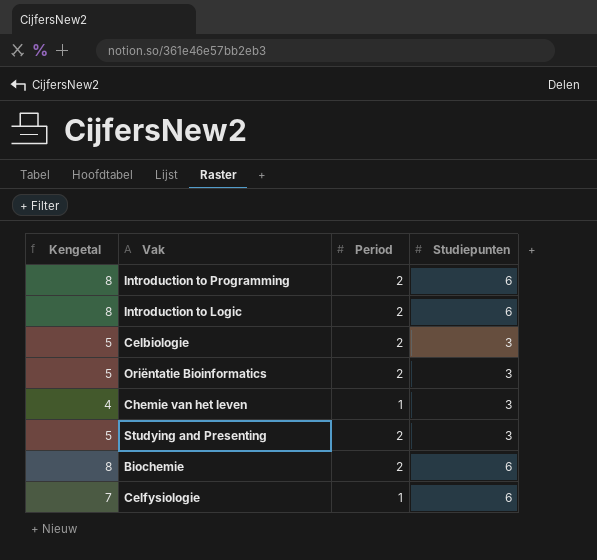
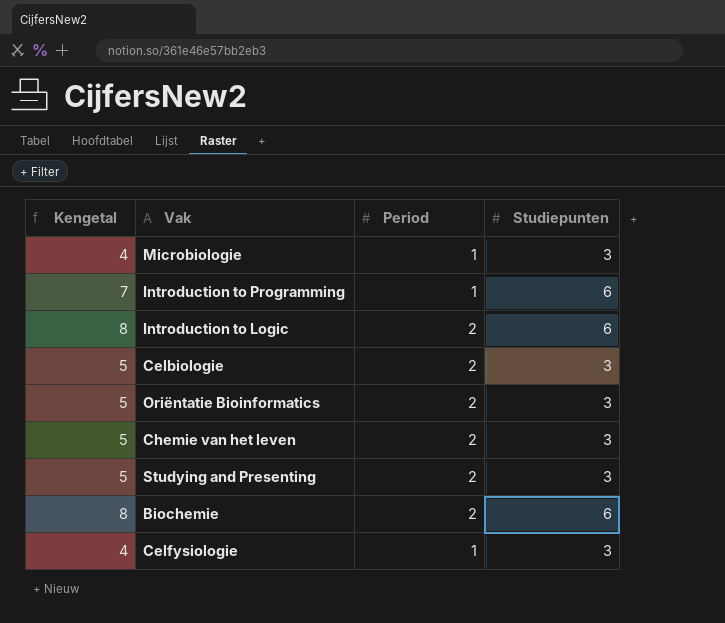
row Microbiologie: none -> 4 | 1 | 3
Introduction to Programming | Kengetal: 8 -> 7
Introduction to Programming | Period: 2 -> 1
Chemie van het leven | Kengetal: 4 -> 5
Chemie van het leven | Period: 1 -> 2
Celfysiologie | Kengetal: 7 -> 4
Celfysiologie | Studiepunten: 6 -> 3

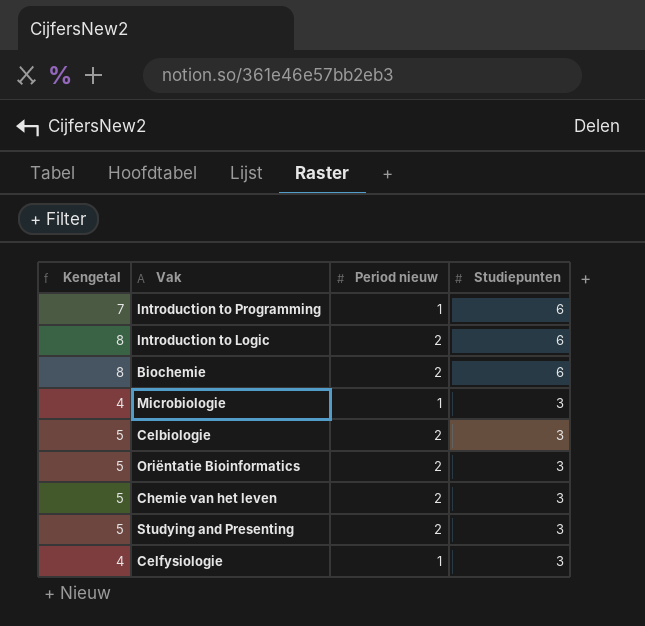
row order: none -> Studiepunten descending
column name: Period -> Period nieuw

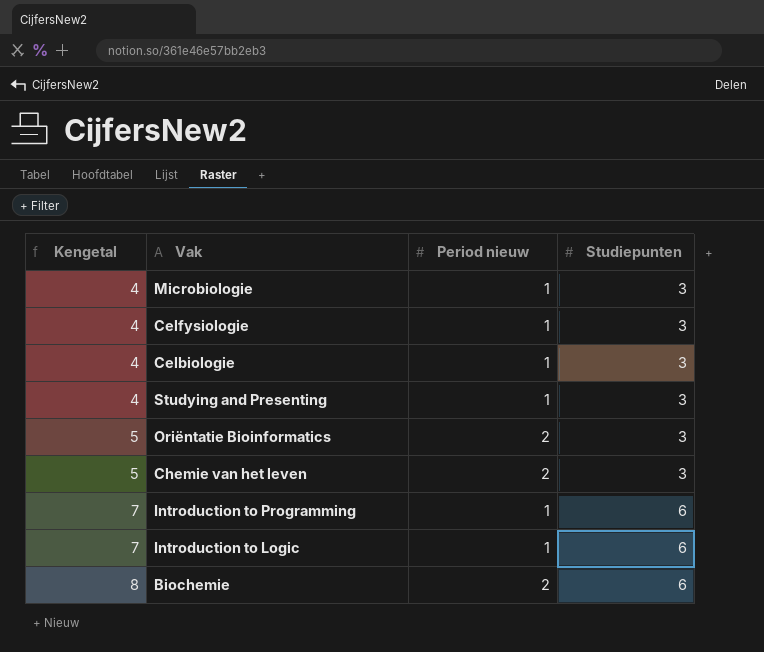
row order: Studiepunten descending -> Kengetal ascending
Celbiologie | Kengetal: 5 -> 4
Celbiologie | Period nieuw: 2 -> 1
Studying and Presenting | Kengetal: 5 -> 4
Studying and Presenting | Period nieuw: 2 -> 1
Introduction to Logic | Kengetal: 8 -> 7
Introduction to Logic | Period nieuw: 2 -> 1

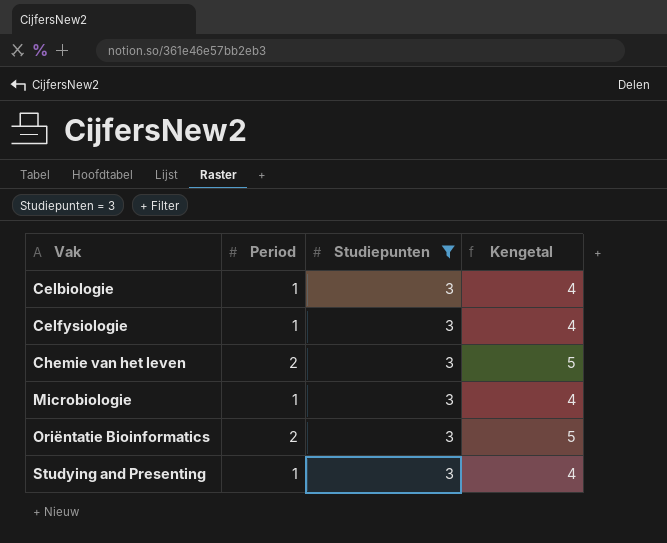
filter: none -> Studiepunten = 3
row order: Kengetal ascending -> Vak ascending
column name: Period nieuw -> Period
column Kengetal | position: 1 -> 4

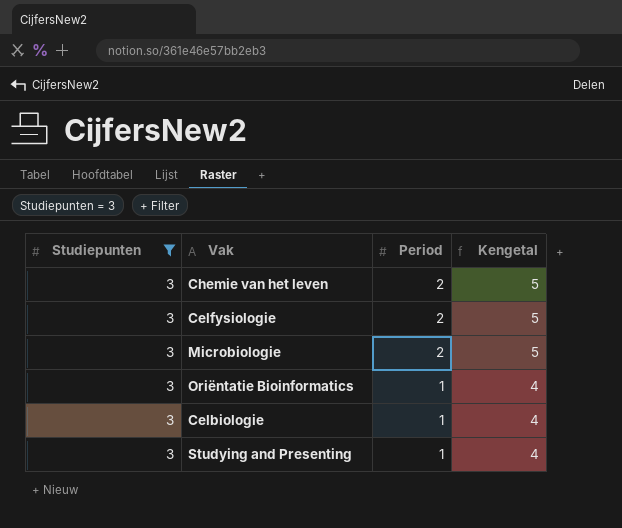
row order: Vak ascending -> Period descending
column Studiepunten | position: 3 -> 1
Celfysiologie | Period: 1 -> 2
Celfysiologie | Kengetal: 4 -> 5
Microbiologie | Period: 1 -> 2
Microbiologie | Kengetal: 4 -> 5
Oriëntatie Bioinformatics | Period: 2 -> 1
Oriëntatie Bioinformatics | Kengetal: 5 -> 4

